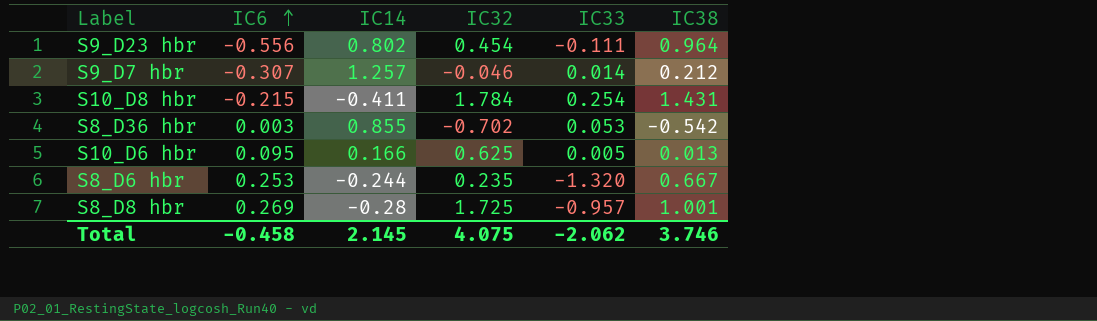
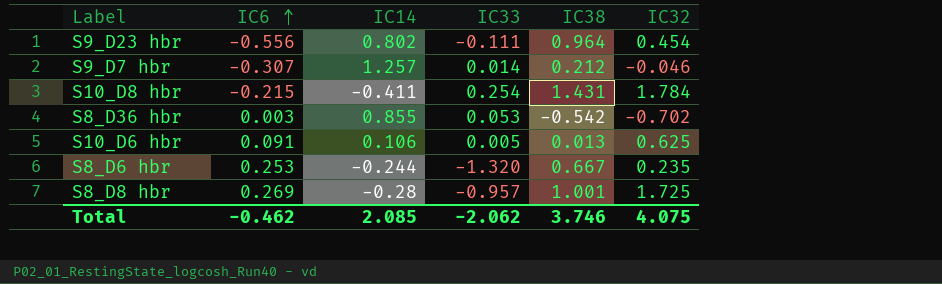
column IC32 | position: 4 -> 6
S10_D6 hbr | IC6: 0.095 -> 0.091
S10_D6 hbr | IC14: 0.166 -> 0.106
Total | IC6: -0.458 -> -0.462
Total | IC14: 2.145 -> 2.085

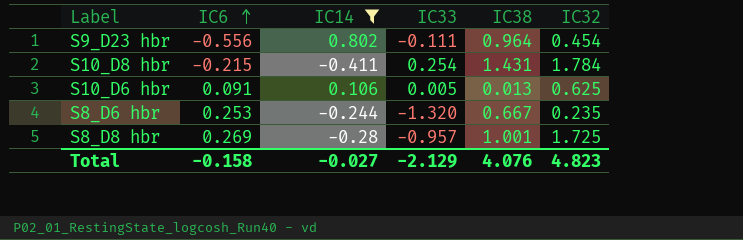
filter: none -> IC14 <= 0.802
Total | IC6: -0.462 -> -0.158
Total | IC14: 2.085 -> -0.027
Total | IC33: -2.062 -> -2.129
Total | IC38: 3.746 -> 4.076
Total | IC32: 4.075 -> 4.823

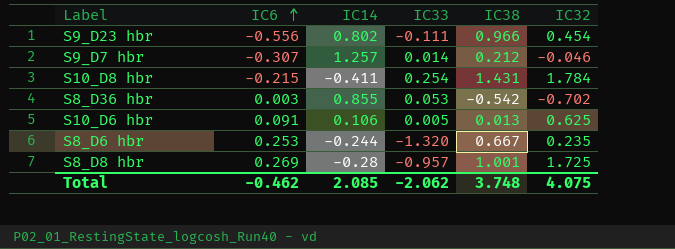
filter: IC14 <= 0.802 -> none
S9_D23 hbr | IC38: 0.964 -> 0.966
Total | IC6: -0.158 -> -0.462
Total | IC14: -0.027 -> 2.085
Total | IC33: -2.129 -> -2.062
Total | IC38: 4.076 -> 3.748
Total | IC32: 4.823 -> 4.075

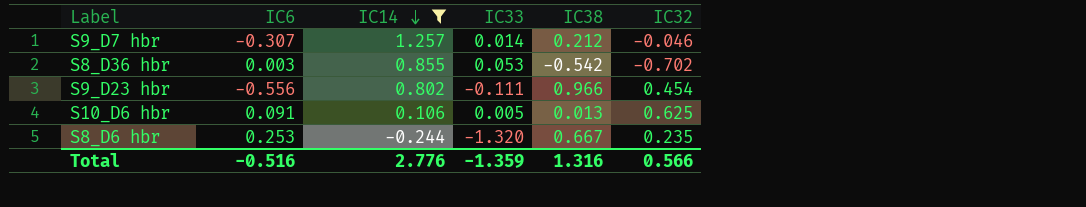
filter: none -> IC14 >= -0.244
row order: IC6 ascending -> IC14 descending
Total | IC6: -0.462 -> -0.516
Total | IC14: 2.085 -> 2.776
Total | IC33: -2.062 -> -1.359
Total | IC38: 3.748 -> 1.316
Total | IC32: 4.075 -> 0.566

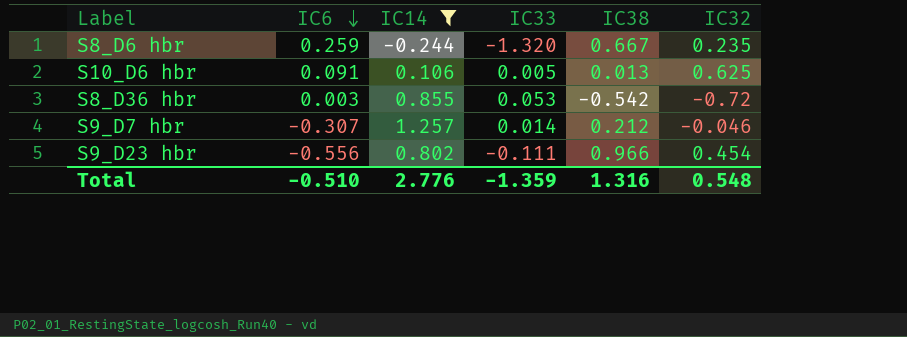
row order: IC14 descending -> IC6 descending
S8_D6 hbr | IC6: 0.253 -> 0.259
S8_D36 hbr | IC32: -0.702 -> -0.72
Total | IC6: -0.516 -> -0.510
Total | IC32: 0.566 -> 0.548

